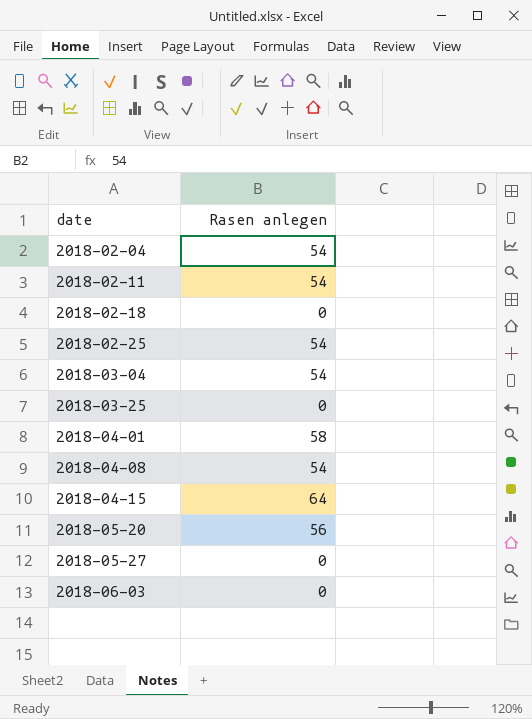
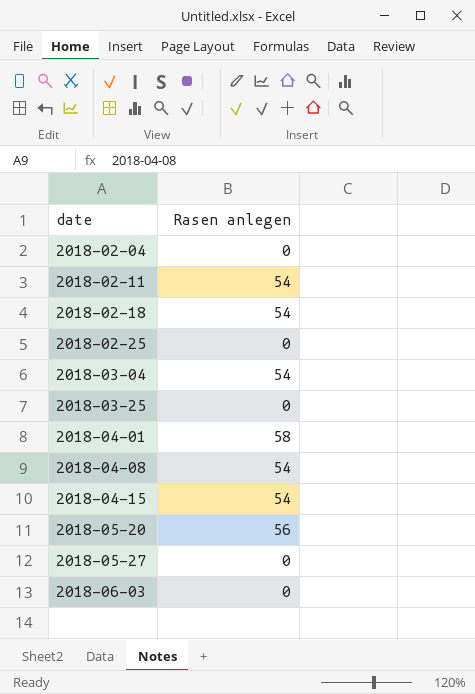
2018-02-04 | Rasen anlegen: 54 -> 0
2018-02-18 | Rasen anlegen: 0 -> 54
2018-02-25 | Rasen anlegen: 54 -> 0
2018-04-15 | Rasen anlegen: 64 -> 54

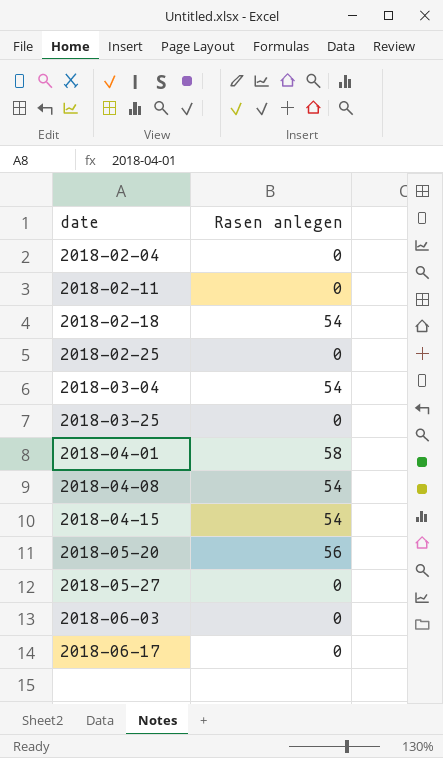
2018-02-11 | Rasen anlegen: 54 -> 0
row 2018-06-17: none -> 0

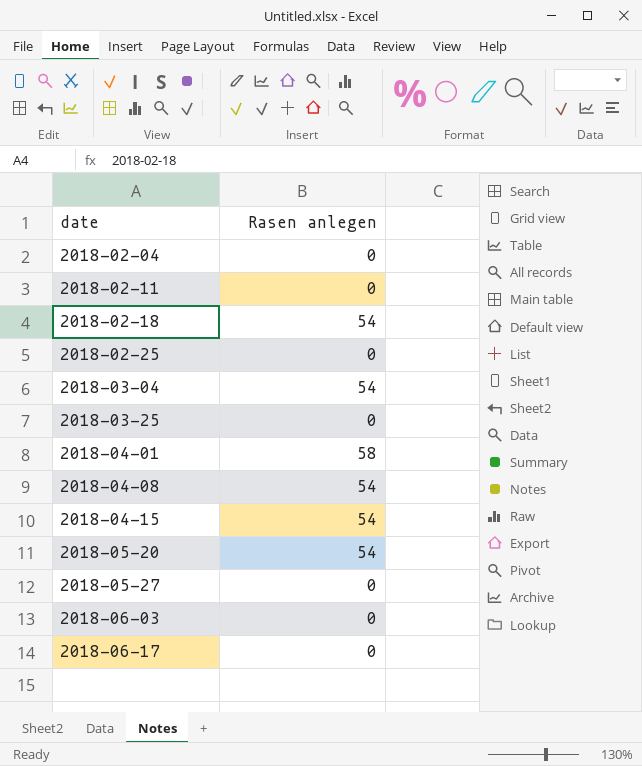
2018-05-20 | Rasen anlegen: 56 -> 54

